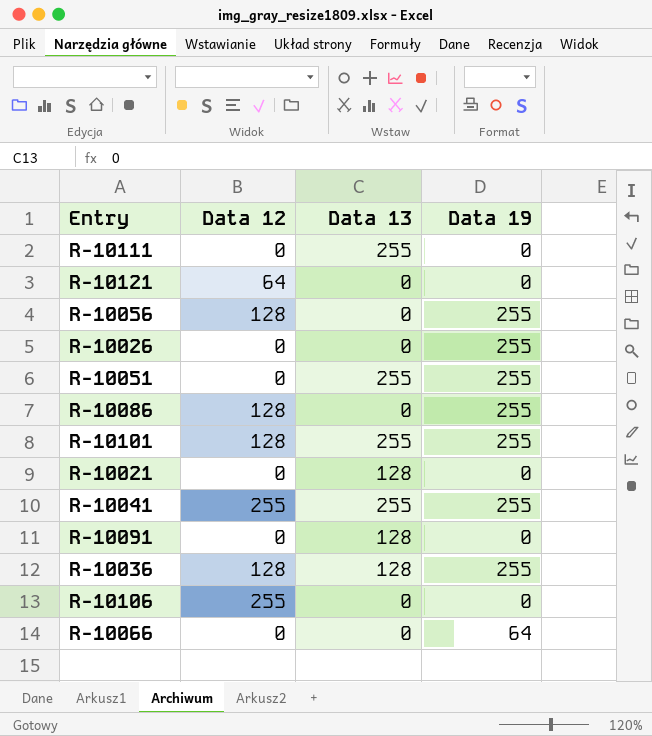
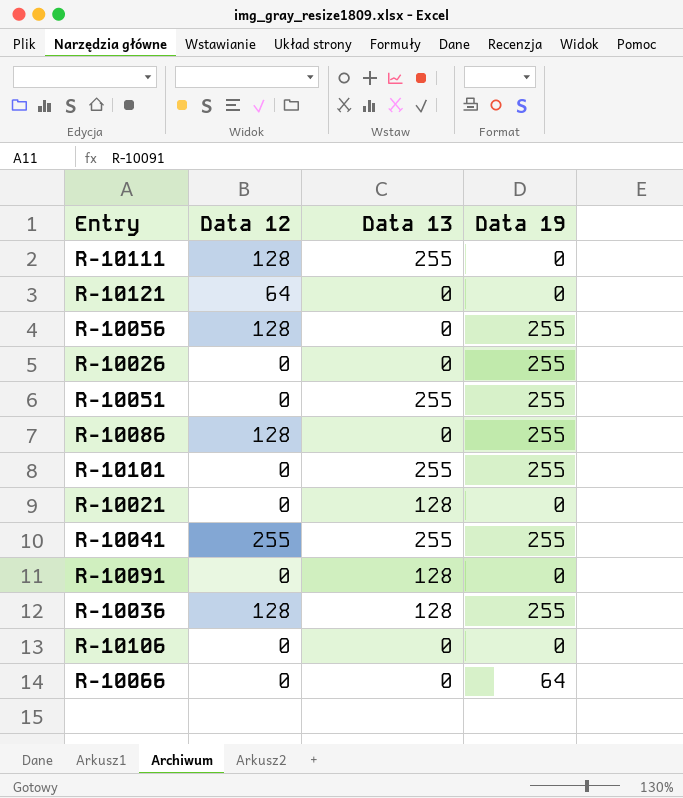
R-10111 | Data 12: 0 -> 128
R-10101 | Data 12: 128 -> 0
R-10106 | Data 12: 255 -> 0

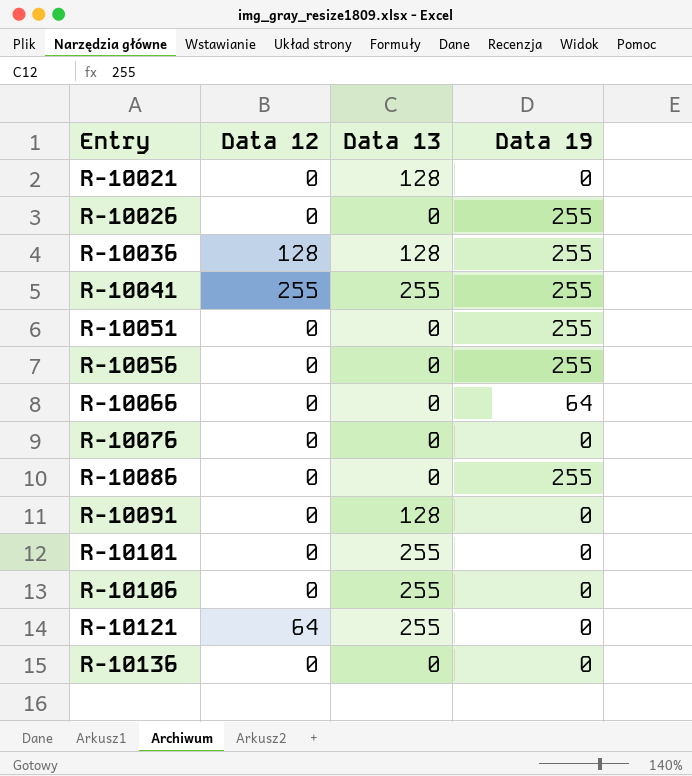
row order: none -> Entry ascending
row R-10111: 128 | 255 | 0 -> none
R-10051 | Data 13: 255 -> 0
R-10056 | Data 12: 128 -> 0
row R-10076: none -> 0 | 0 | 0
R-10086 | Data 12: 128 -> 0
R-10101 | Data 19: 255 -> 0
R-10106 | Data 13: 0 -> 255
R-10121 | Data 13: 0 -> 255
row R-10136: none -> 0 | 0 | 0

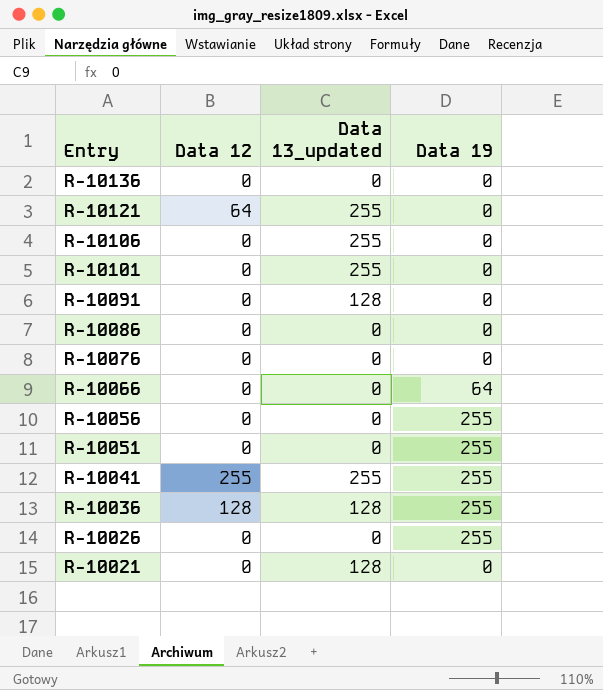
row order: Entry ascending -> Entry descending
column name: Data 13 -> Data 13_updated
R-10086 | Data 19: 255 -> 0

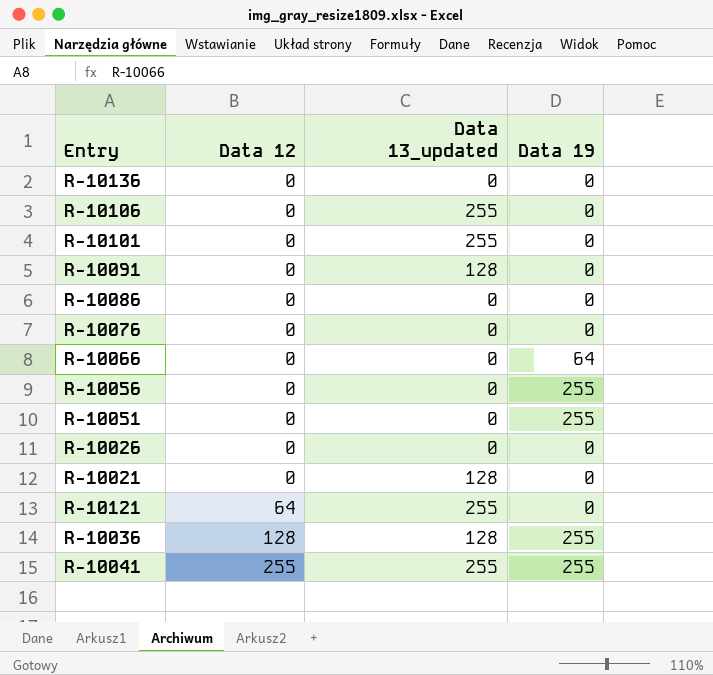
row order: Entry descending -> Data 12 ascending
R-10026 | Data 19: 255 -> 0

